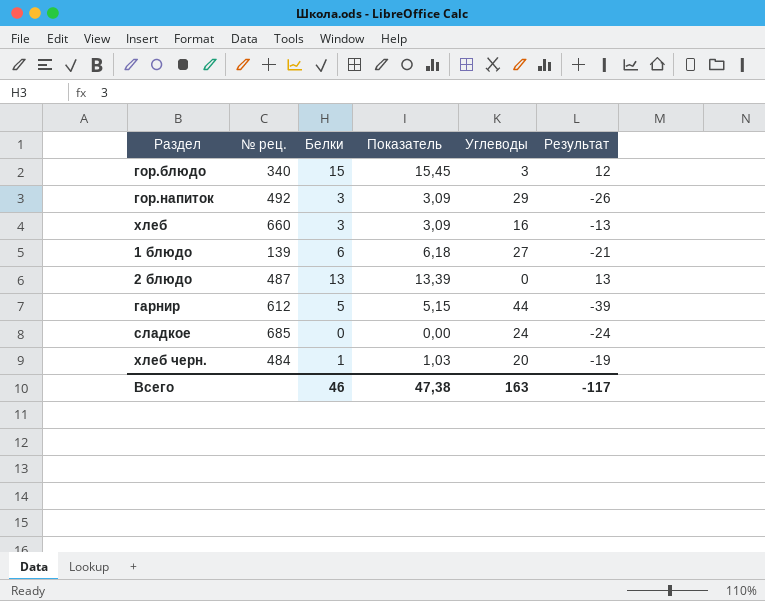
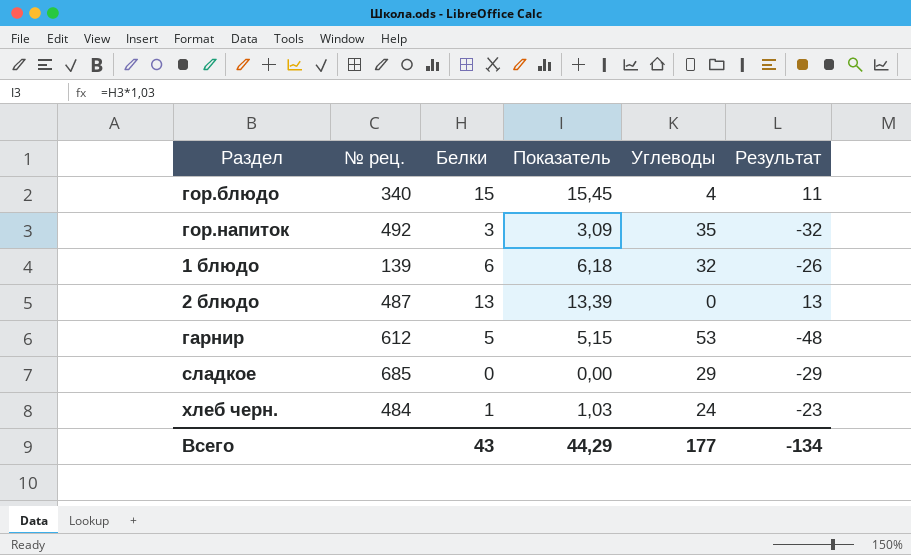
row хлеб: 660 | 3 | 3,09 | 16 | -13 -> none
гор.блюдо | Углеводы: 3 -> 4
гор.блюдо | Результат: 12 -> 11
гор.напиток | Углеводы: 29 -> 35
гор.напиток | Результат: -26 -> -32
1 блюдо | Углеводы: 27 -> 32
1 блюдо | Результат: -21 -> -26
гарнир | Углеводы: 44 -> 53
гарнир | Результат: -39 -> -48
сладкое | Углеводы: 24 -> 29
сладкое | Результат: -24 -> -29
хлеб черн. | Углеводы: 20 -> 24
хлеб черн. | Результат: -19 -> -23
Всего | Белки: 46 -> 43
Всего | Показатель: 47,38 -> 44,29
Всего | Углеводы: 163 -> 177
Всего | Результат: -117 -> -134

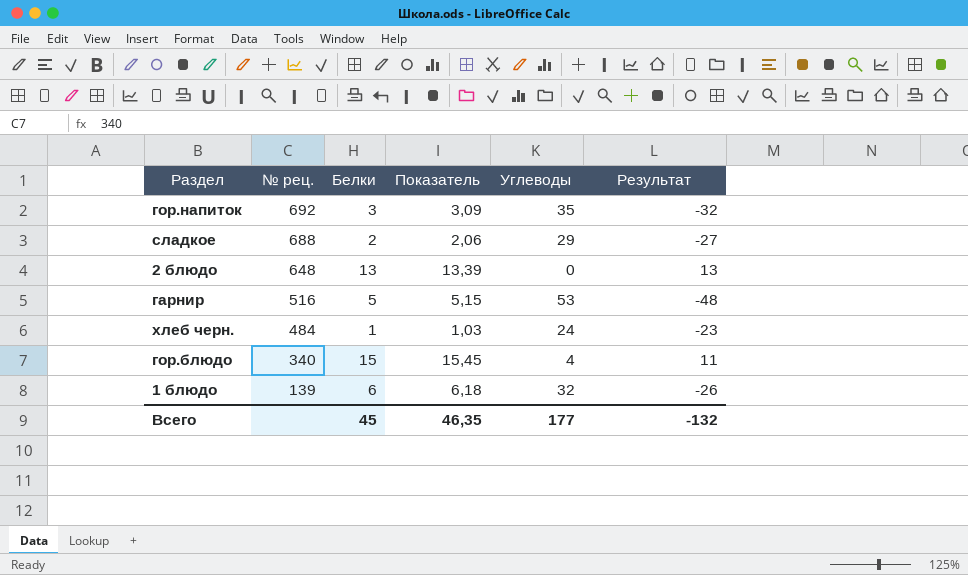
row order: none -> № рец. descending
гор.напиток | № рец.: 492 -> 692
сладкое | № рец.: 685 -> 688
сладкое | Белки: 0 -> 2
сладкое | Показатель: 0,00 -> 2,06
сладкое | Результат: -29 -> -27
2 блюдо | № рец.: 487 -> 648
гарнир | № рец.: 612 -> 516
Всего | Белки: 43 -> 45
Всего | Показатель: 44,29 -> 46,35
Всего | Результат: -134 -> -132

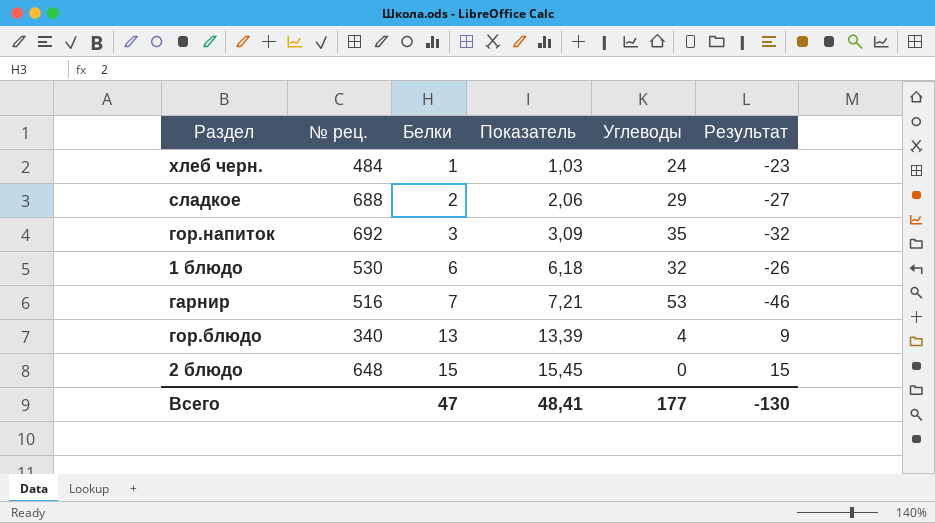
row order: № рец. descending -> Белки ascending
1 блюдо | № рец.: 139 -> 530
гарнир | Белки: 5 -> 7
гарнир | Показатель: 5,15 -> 7,21
гарнир | Результат: -48 -> -46
гор.блюдо | Белки: 15 -> 13
гор.блюдо | Показатель: 15,45 -> 13,39
гор.блюдо | Результат: 11 -> 9
2 блюдо | Белки: 13 -> 15
2 блюдо | Показатель: 13,39 -> 15,45
2 блюдо | Результат: 13 -> 15
Всего | Белки: 45 -> 47
Всего | Показатель: 46,35 -> 48,41
Всего | Результат: -132 -> -130

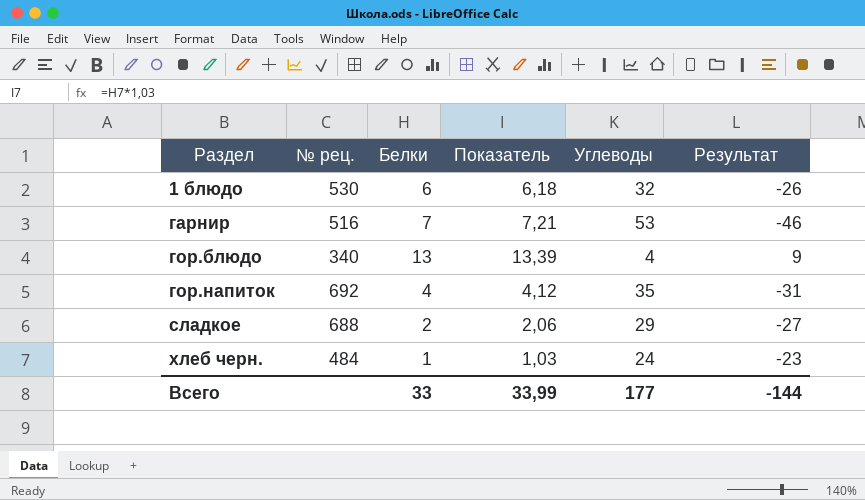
row order: Белки ascending -> Раздел ascending
row 2 блюдо: 648 | 15 | 15,45 | 0 | 15 -> none
гор.напиток | Белки: 3 -> 4
гор.напиток | Показатель: 3,09 -> 4,12
гор.напиток | Результат: -32 -> -31
Всего | Белки: 47 -> 33
Всего | Показатель: 48,41 -> 33,99
Всего | Результат: -130 -> -144

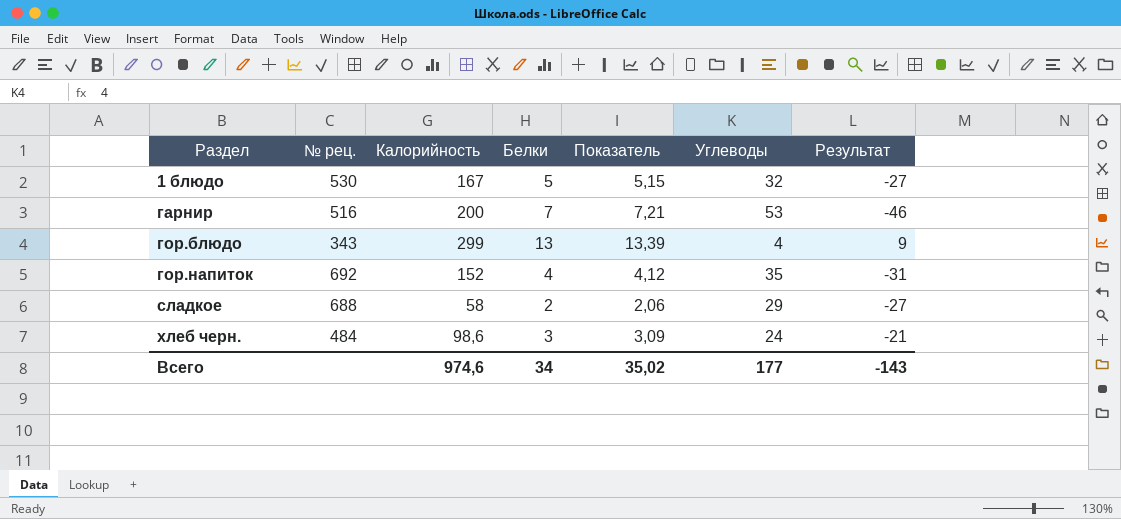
column Калорийность | position: none -> 3
1 блюдо | Белки: 6 -> 5
1 блюдо | Показатель: 6,18 -> 5,15
1 блюдо | Результат: -26 -> -27
гор.блюдо | № рец.: 340 -> 343
хлеб черн. | Белки: 1 -> 3
хлеб черн. | Показатель: 1,03 -> 3,09
хлеб черн. | Результат: -23 -> -21
Всего | Белки: 33 -> 34
Всего | Показатель: 33,99 -> 35,02
Всего | Результат: -144 -> -143

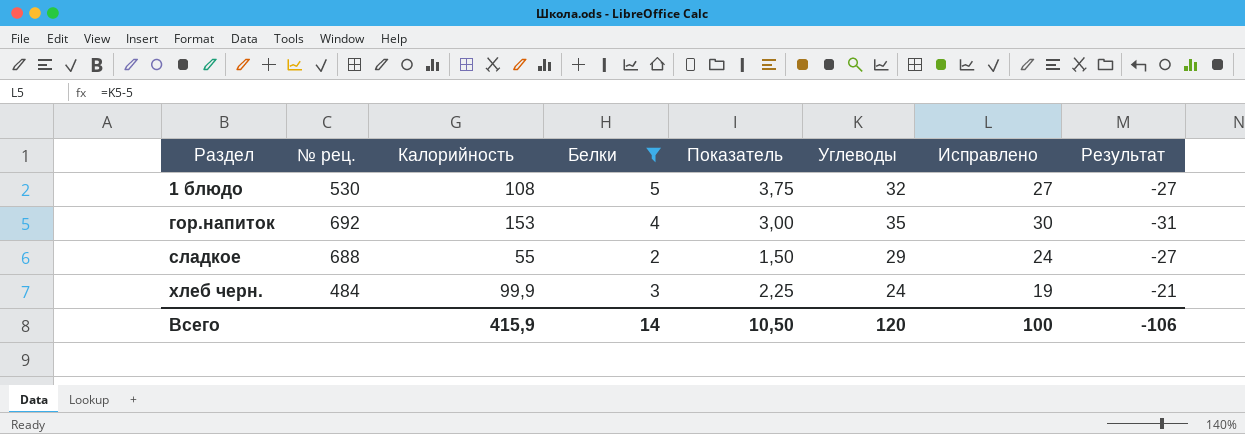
filter: none -> Белки <= 5
column Показатель | formula: [Белки] * 1,03 -> [Белки] * 0,75
column Исправлено | formula: none -> [Углеводы] - 5
1 блюдо | Калорийность: 167 -> 108
гор.напиток | Калорийность: 152 -> 153
сладкое | Калорийность: 58 -> 55
хлеб черн. | Калорийность: 98,6 -> 99,9
Всего | Калорийность: 974,6 -> 415,9
Всего | Белки: 34 -> 14
Всего | Показатель: 35,02 -> 10,50
Всего | Углеводы: 177 -> 120
Всего | Результат: -143 -> -106

